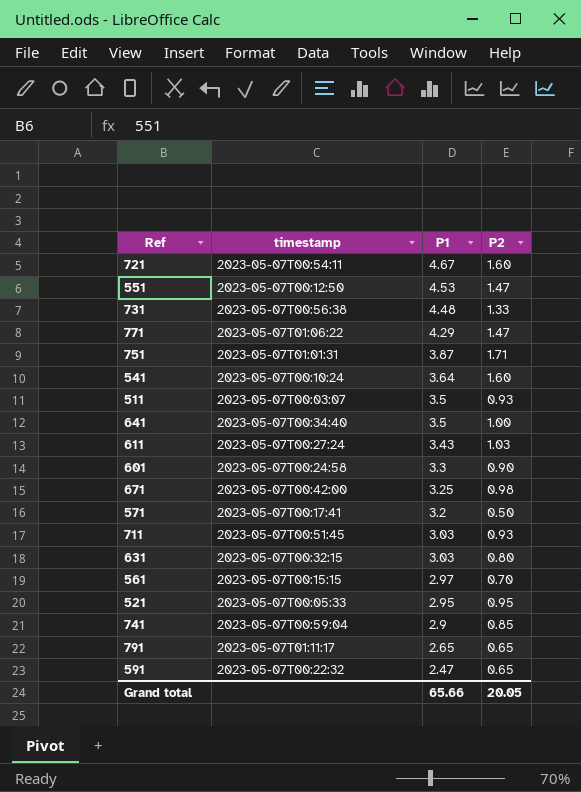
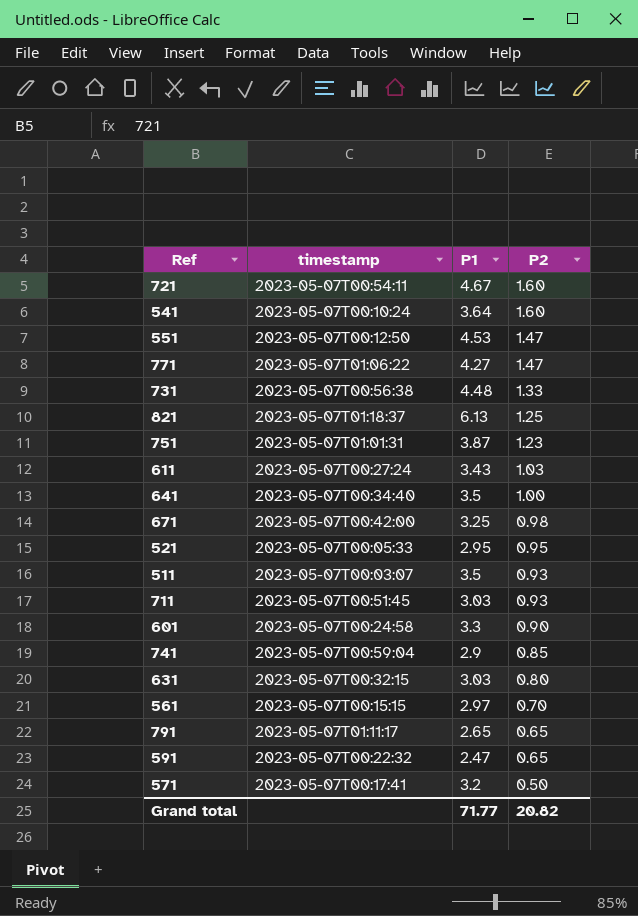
row order: P1 descending -> P2 descending
771 | P1: 4.29 -> 4.27
row 821: none -> 2023-05-07T01:18:37 | 6.13 | 1.25
751 | P2: 1.71 -> 1.23
Grand total | P1: 65.66 -> 71.77
Grand total | P2: 20.05 -> 20.82

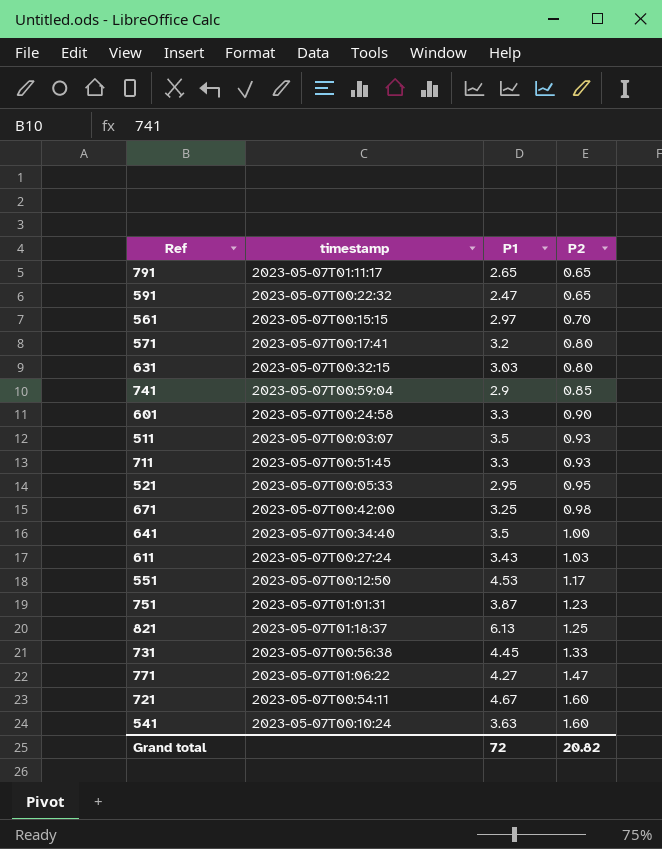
row order: P2 descending -> P2 ascending
571 | P2: 0.50 -> 0.80
711 | P1: 3.03 -> 3.3
551 | P2: 1.47 -> 1.17
731 | P1: 4.48 -> 4.45
541 | P1: 3.64 -> 3.63
Grand total | P1: 71.77 -> 72

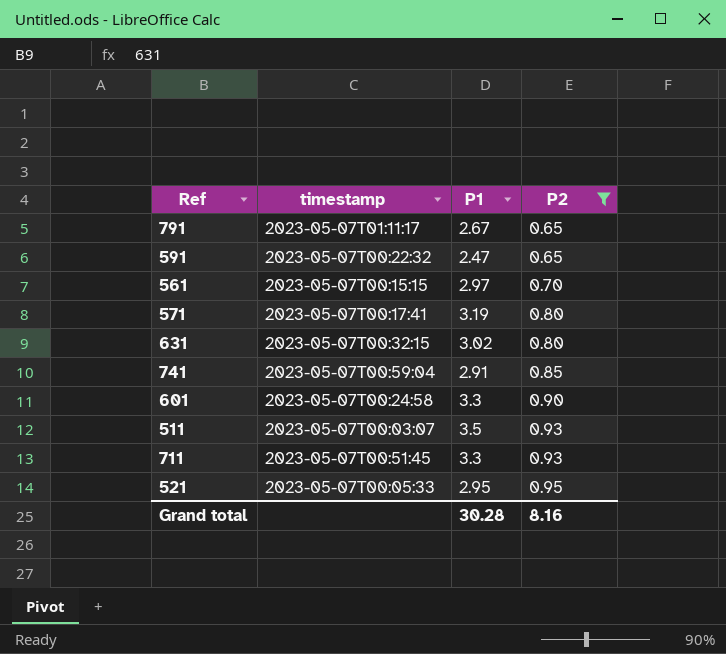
filter: none -> P2 <= 0.95
791 | P1: 2.65 -> 2.67
571 | P1: 3.2 -> 3.19
631 | P1: 3.03 -> 3.02
741 | P1: 2.9 -> 2.91
Grand total | P1: 72 -> 30.28
Grand total | P2: 20.82 -> 8.16

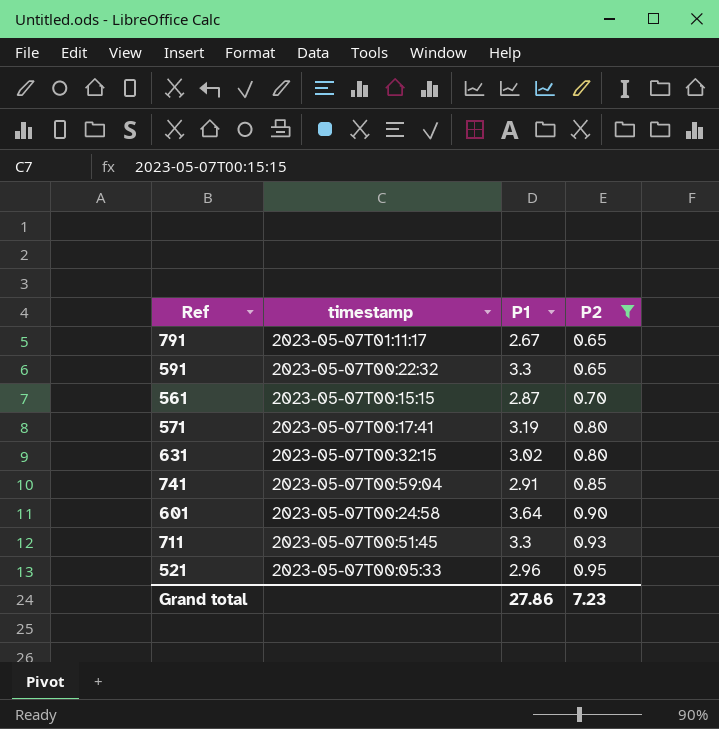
row 511: 2023-05-07T00:03:07 | 3.5 | 0.93 -> none
591 | P1: 2.47 -> 3.3
561 | P1: 2.97 -> 2.87
601 | P1: 3.3 -> 3.64
521 | P1: 2.95 -> 2.96
Grand total | P1: 30.28 -> 27.86
Grand total | P2: 8.16 -> 7.23

